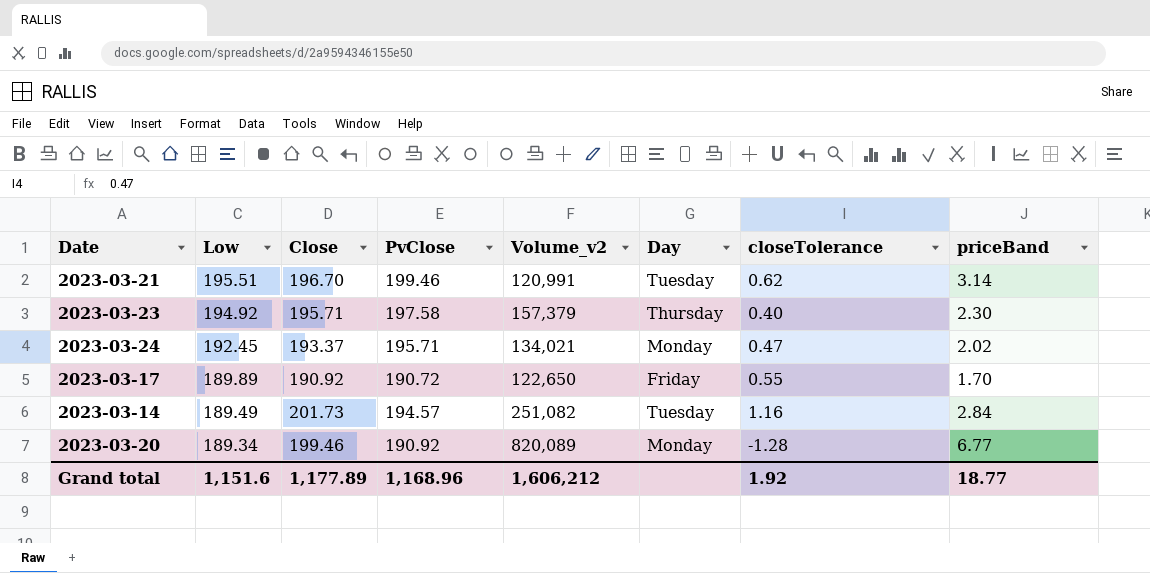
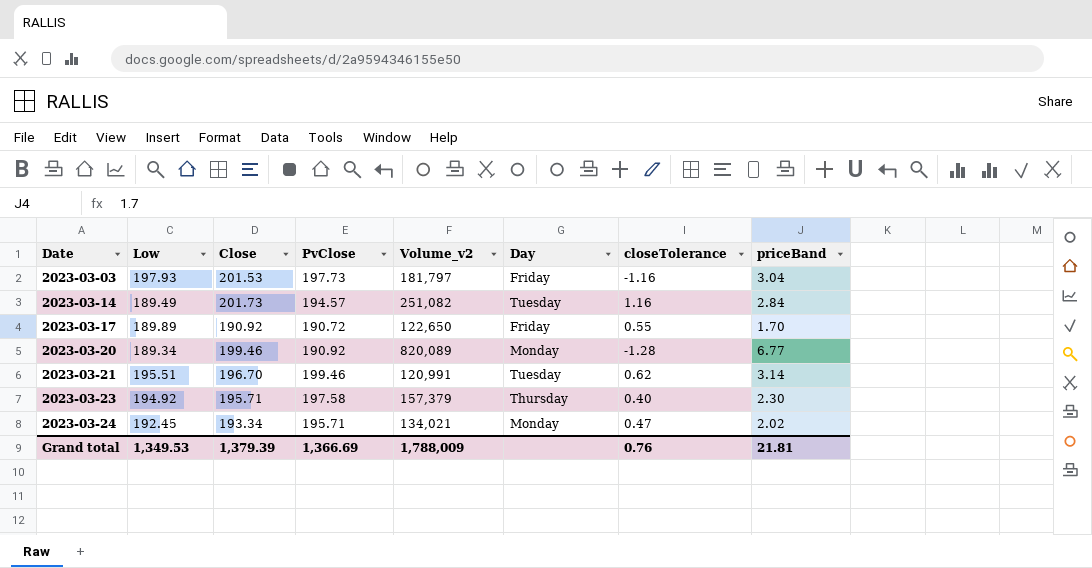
row order: Low descending -> Date ascending
row 2023-03-03: none -> 197.93 | 201.53 | 197.73 | 181,797 | Friday | -1.16 | 3.04
2023-03-24 | Close: 193.37 -> 193.34
Grand total | Low: 1,151.6 -> 1,349.53
Grand total | Close: 1,177.89 -> 1,379.39
Grand total | PvClose: 1,168.96 -> 1,366.69
Grand total | Volume_v2: 1,606,212 -> 1,788,009
Grand total | closeTolerance: 1.92 -> 0.76
Grand total | priceBand: 18.77 -> 21.81

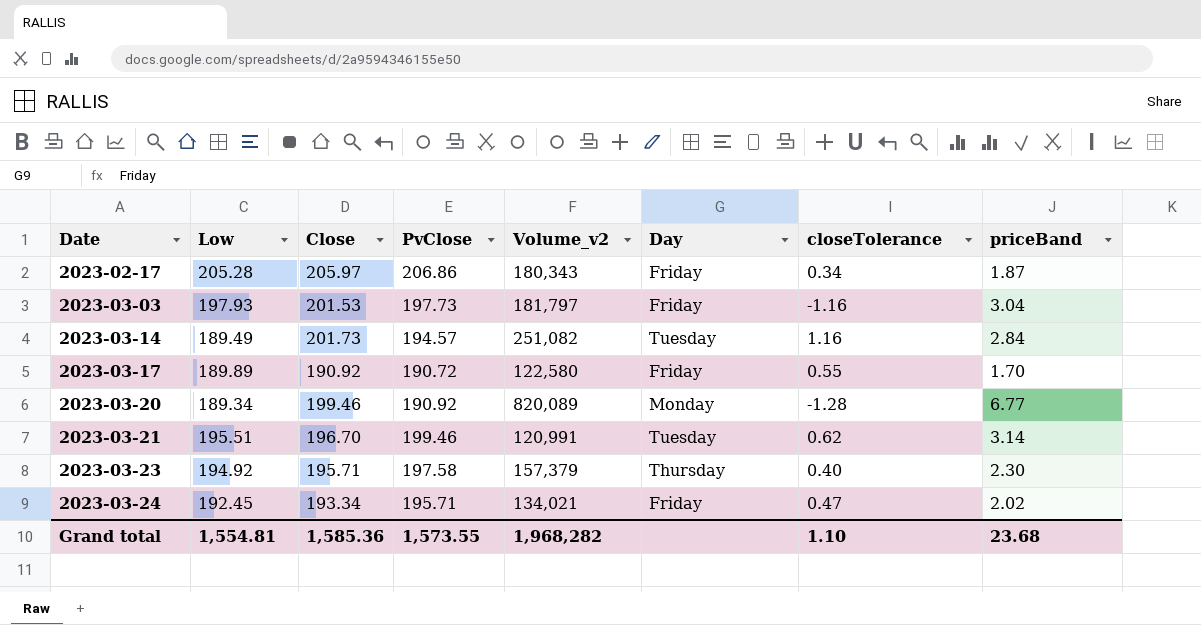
row 2023-02-17: none -> 205.28 | 205.97 | 206.86 | 180,343 | Friday | 0.34 | 1.87
2023-03-17 | Volume_v2: 122,650 -> 122,580
2023-03-24 | Day: Monday -> Friday
Grand total | Low: 1,349.53 -> 1,554.81
Grand total | Close: 1,379.39 -> 1,585.36
Grand total | PvClose: 1,366.69 -> 1,573.55
Grand total | Volume_v2: 1,788,009 -> 1,968,282
Grand total | closeTolerance: 0.76 -> 1.10
Grand total | priceBand: 21.81 -> 23.68

